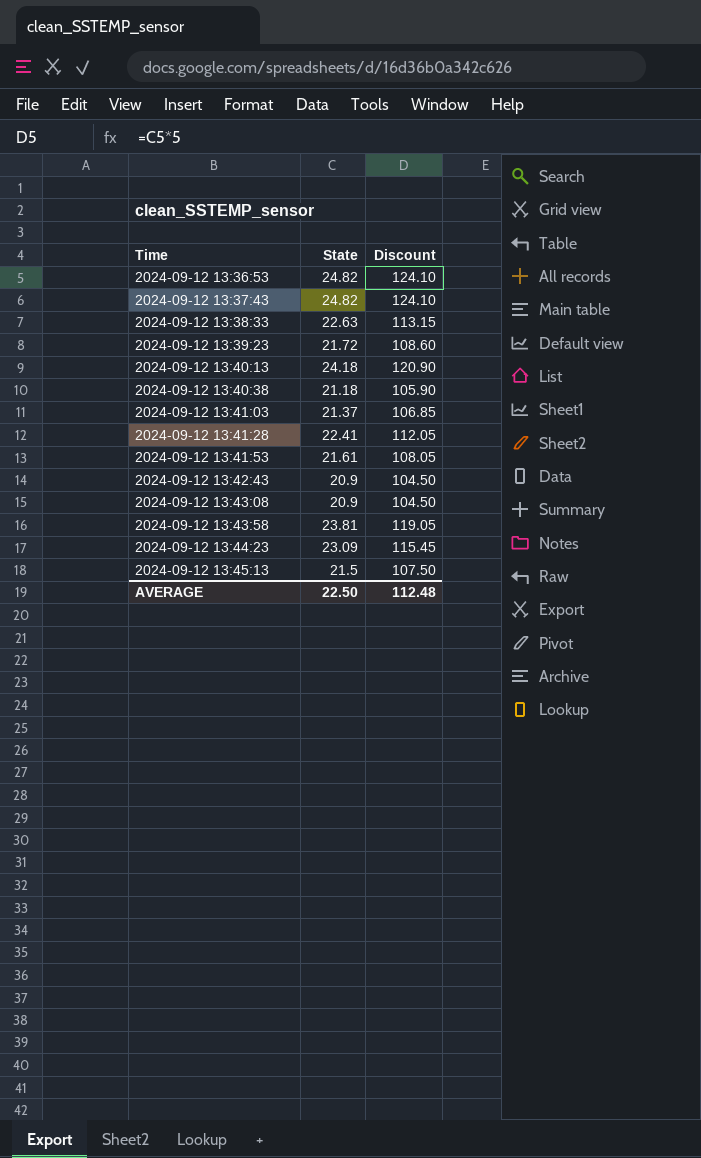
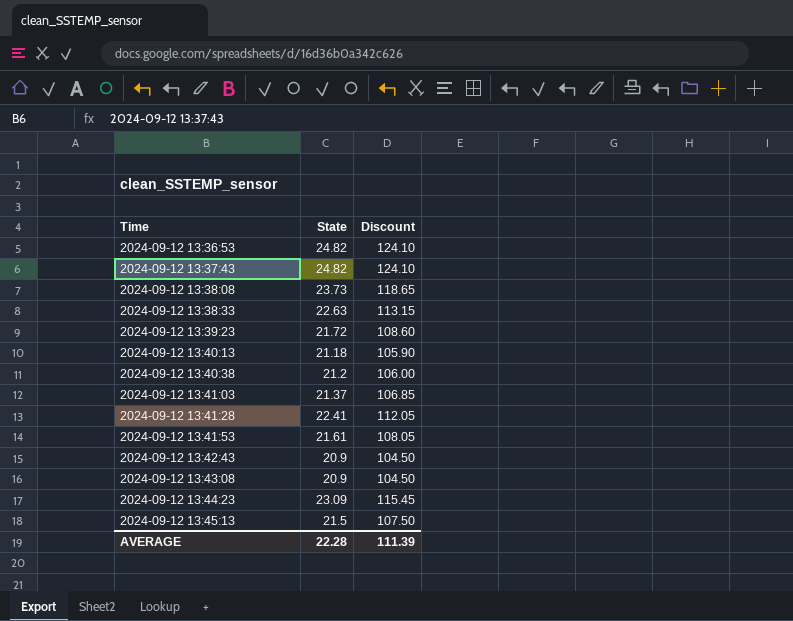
row 2024-09-12 13:43:58: 23.81 | 119.05 -> none
row 2024-09-12 13:38:08: none -> 23.73 | 118.65
2024-09-12 13:40:13 | State: 24.18 -> 21.18
2024-09-12 13:40:13 | Discount: 120.90 -> 105.90
2024-09-12 13:40:38 | State: 21.18 -> 21.2
2024-09-12 13:40:38 | Discount: 105.90 -> 106.00
AVERAGE | State: 22.50 -> 22.28
AVERAGE | Discount: 112.48 -> 111.39

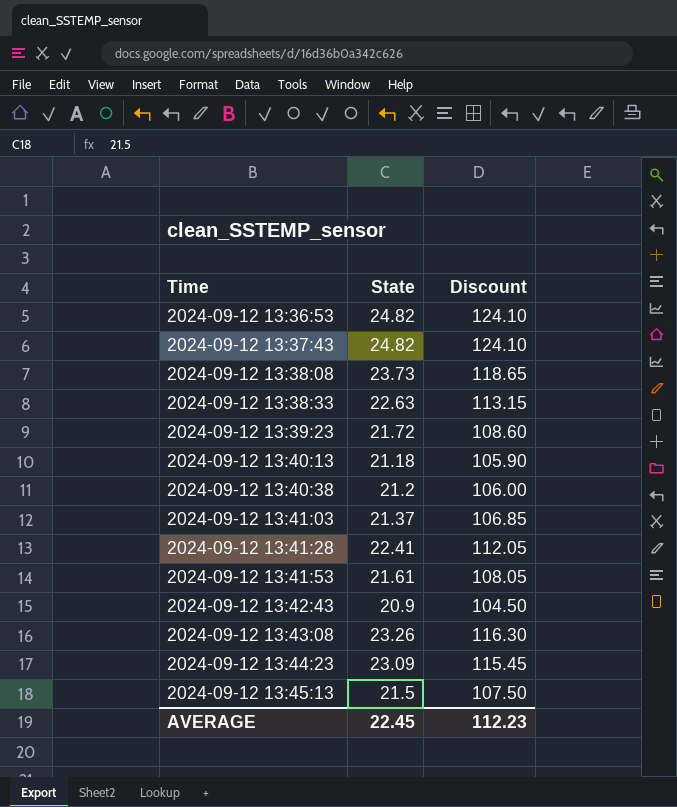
2024-09-12 13:43:08 | State: 20.9 -> 23.26
2024-09-12 13:43:08 | Discount: 104.50 -> 116.30
AVERAGE | State: 22.28 -> 22.45
AVERAGE | Discount: 111.39 -> 112.23

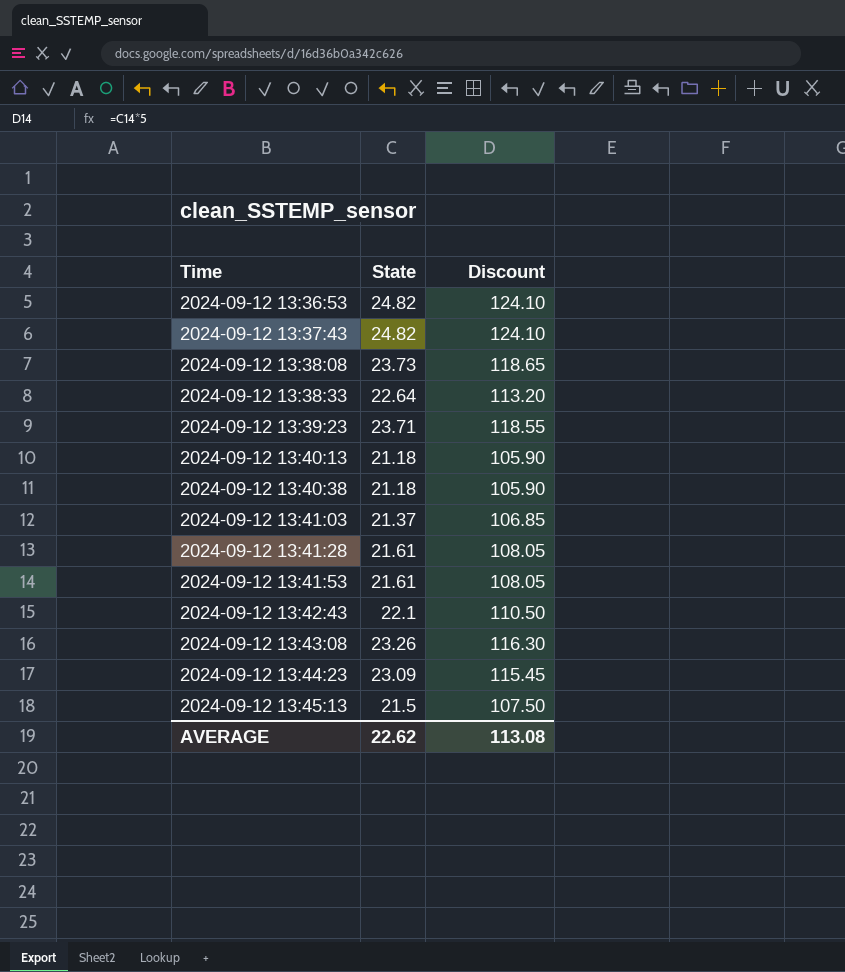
2024-09-12 13:38:33 | State: 22.63 -> 22.64
2024-09-12 13:38:33 | Discount: 113.15 -> 113.20
2024-09-12 13:39:23 | State: 21.72 -> 23.71
2024-09-12 13:39:23 | Discount: 108.60 -> 118.55
2024-09-12 13:40:38 | State: 21.2 -> 21.18
2024-09-12 13:40:38 | Discount: 106.00 -> 105.90
2024-09-12 13:41:28 | State: 22.41 -> 21.61
2024-09-12 13:41:28 | Discount: 112.05 -> 108.05
2024-09-12 13:42:43 | State: 20.9 -> 22.1
2024-09-12 13:42:43 | Discount: 104.50 -> 110.50
AVERAGE | State: 22.45 -> 22.62
AVERAGE | Discount: 112.23 -> 113.08

